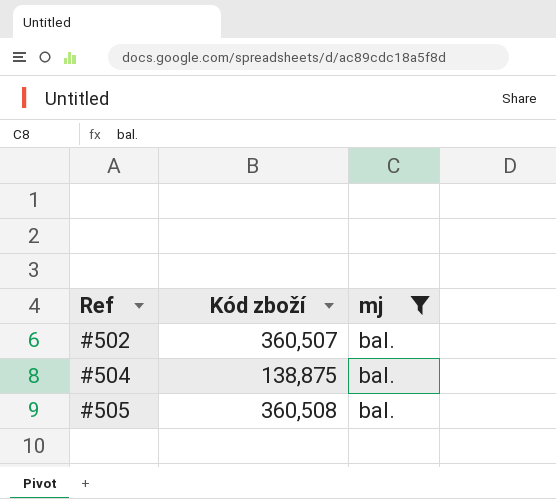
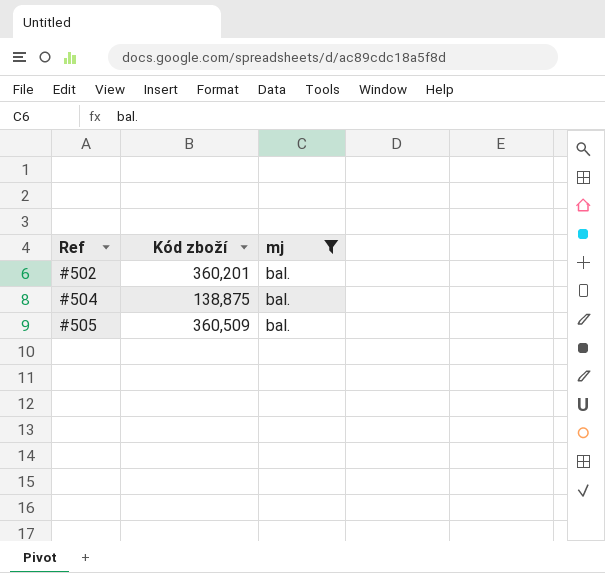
#502 | Kód zboží: 360,507 -> 360,201
#505 | Kód zboží: 360,508 -> 360,509

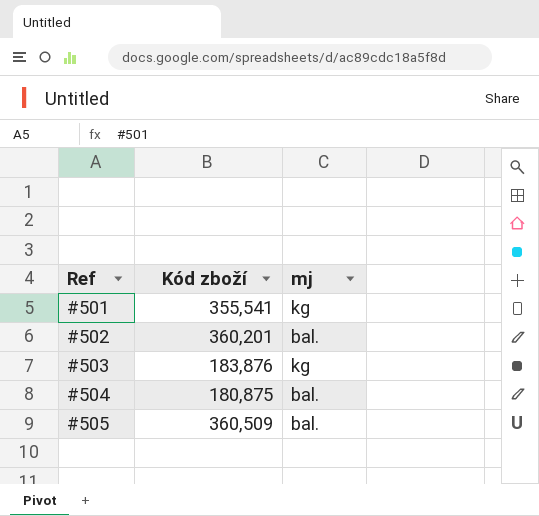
filter: mj = bal. -> none
#504 | Kód zboží: 138,875 -> 180,875

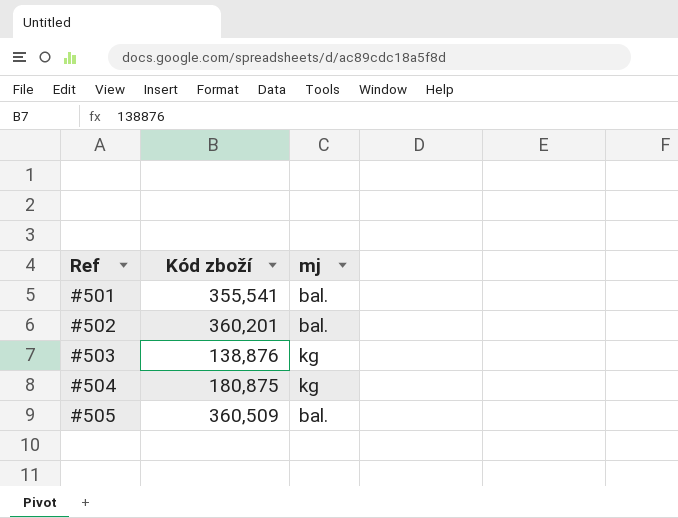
#501 | mj: kg -> bal.
#503 | Kód zboží: 183,876 -> 138,876
#504 | mj: bal. -> kg

